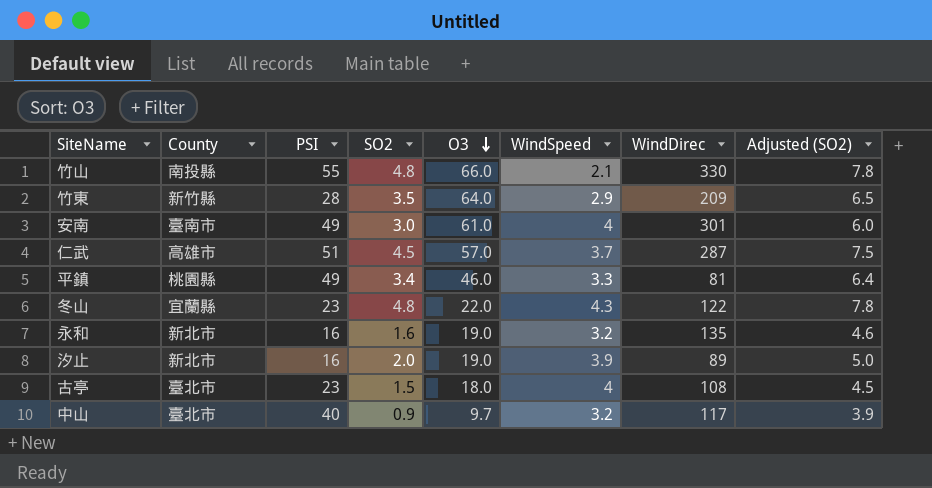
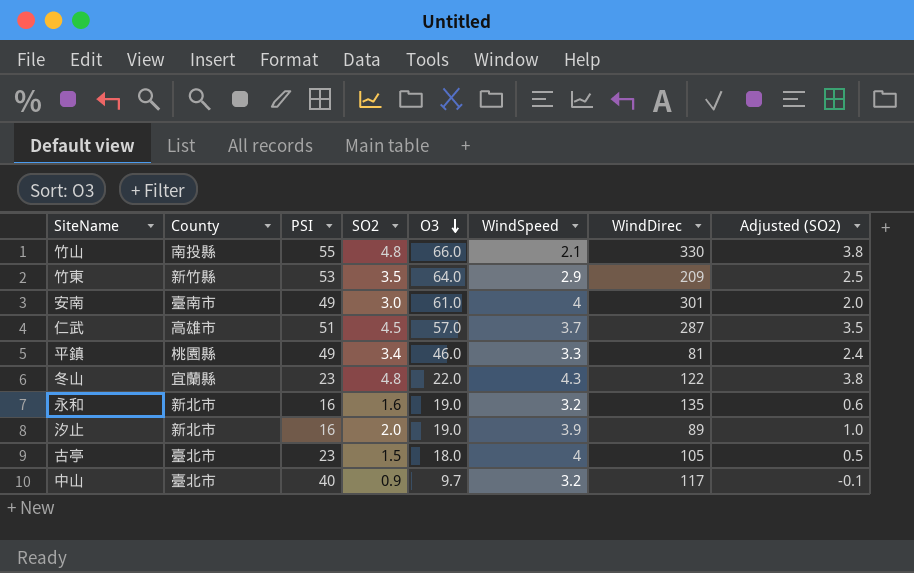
column Adjusted (SO2) | formula: [SO2] + 3 -> [SO2] - 1
竹東 | PSI: 28 -> 53
古亭 | WindDirec: 108 -> 105

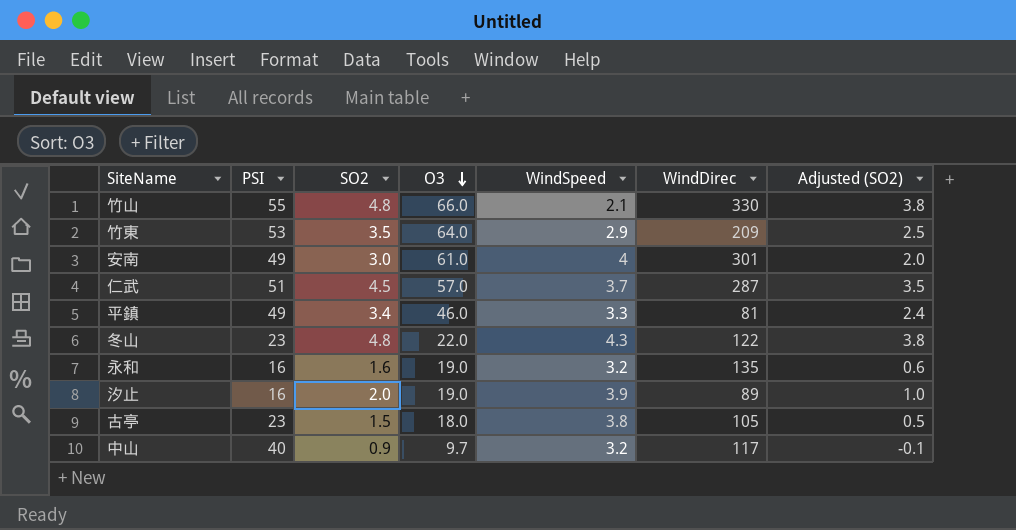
column County | position: 2 -> none
古亭 | WindSpeed: 4 -> 3.8

